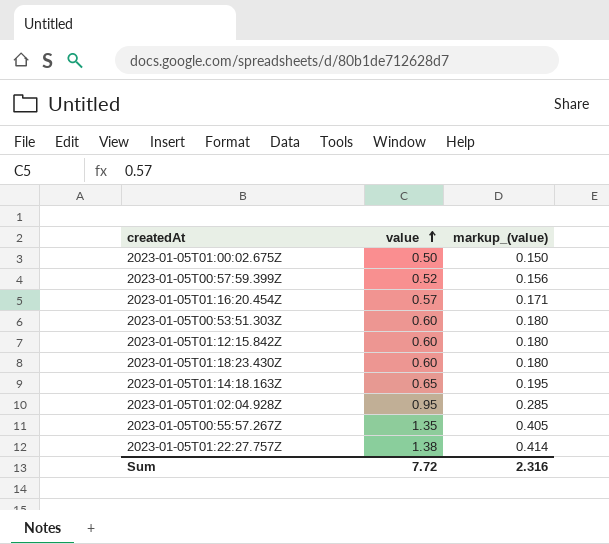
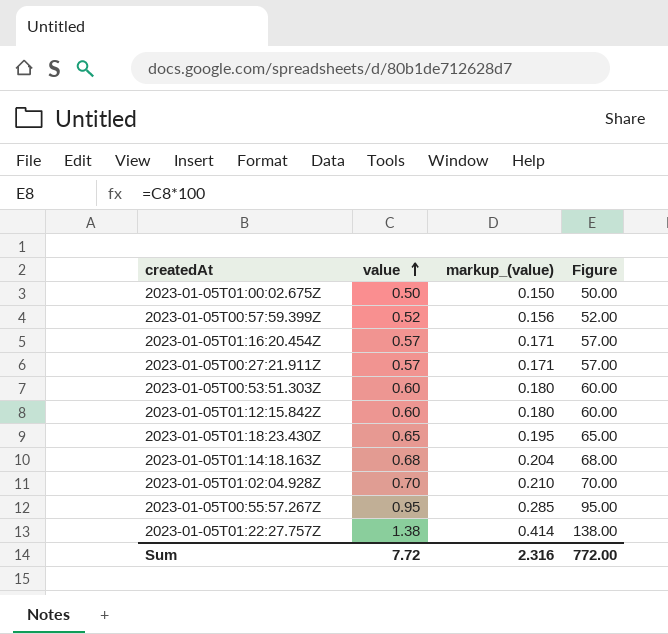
column Figure | formula: none -> [value] * 100
row 2023-01-05T00:27:21.911Z: none -> 0.57 | 0.171 | 57.00
2023-01-05T01:18:23.430Z | value: 0.60 -> 0.65
2023-01-05T01:18:23.430Z | markup_(value): 0.180 -> 0.195
2023-01-05T01:14:18.163Z | value: 0.65 -> 0.68
2023-01-05T01:14:18.163Z | markup_(value): 0.195 -> 0.204
2023-01-05T01:02:04.928Z | value: 0.95 -> 0.70
2023-01-05T01:02:04.928Z | markup_(value): 0.285 -> 0.210
2023-01-05T00:55:57.267Z | value: 1.35 -> 0.95
2023-01-05T00:55:57.267Z | markup_(value): 0.405 -> 0.285

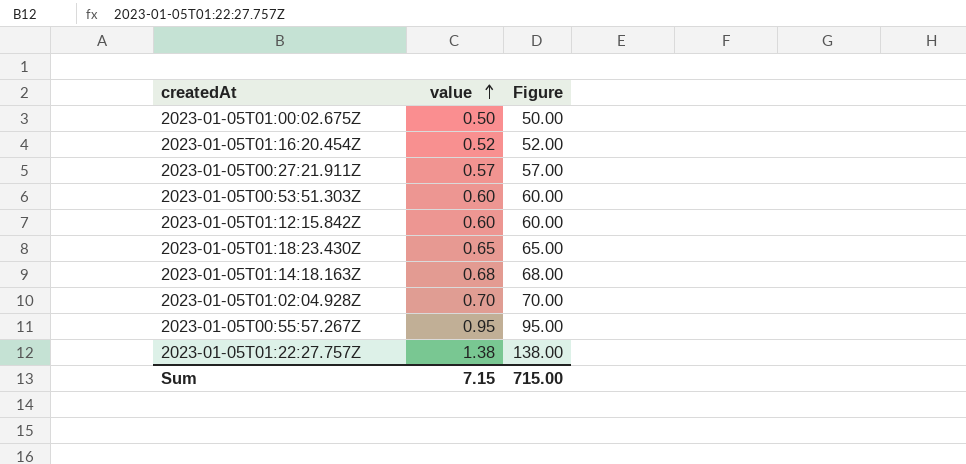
column markup_(value) | formula: [value] * 0.3 -> none
row 2023-01-05T00:57:59.399Z: 0.52 | 0.156 | 52.00 -> none
2023-01-05T01:16:20.454Z | value: 0.57 -> 0.52
2023-01-05T01:16:20.454Z | Figure: 57.00 -> 52.00
Sum | value: 7.72 -> 7.15
Sum | Figure: 772.00 -> 715.00

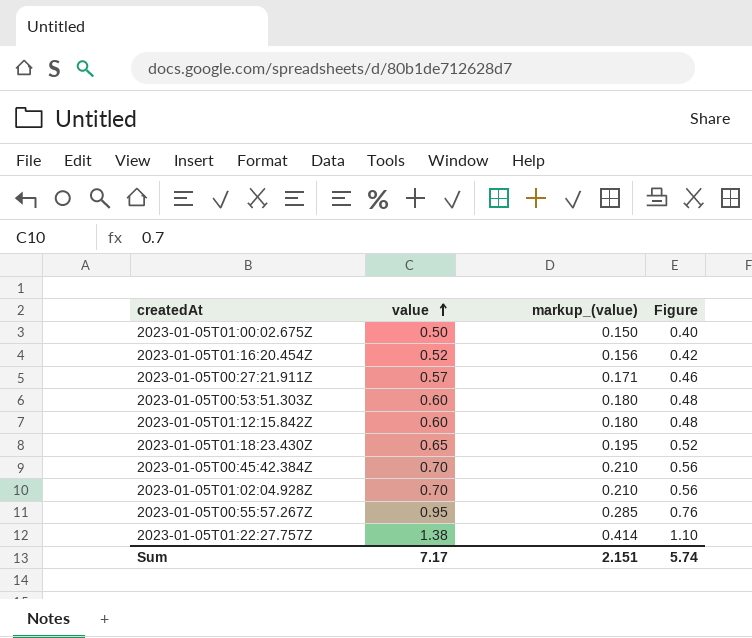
column markup_(value) | formula: none -> [value] * 0.3
column Figure | formula: [value] * 100 -> [value] * 0.8
row 2023-01-05T01:14:18.163Z: 0.68 | 68.00 -> none
row 2023-01-05T00:45:42.384Z: none -> 0.70 | 0.210 | 0.56
Sum | value: 7.15 -> 7.17
Sum | Figure: 715.00 -> 5.74

